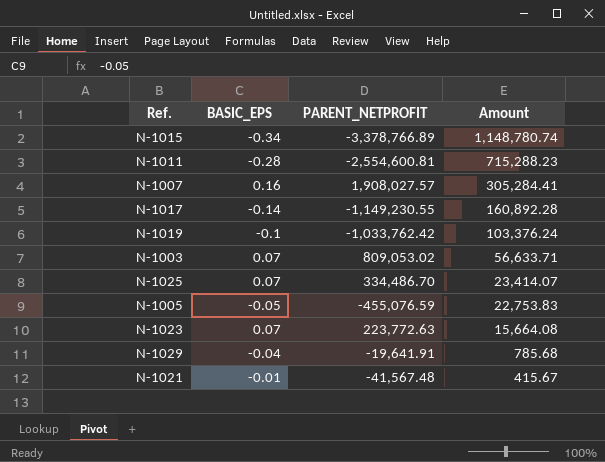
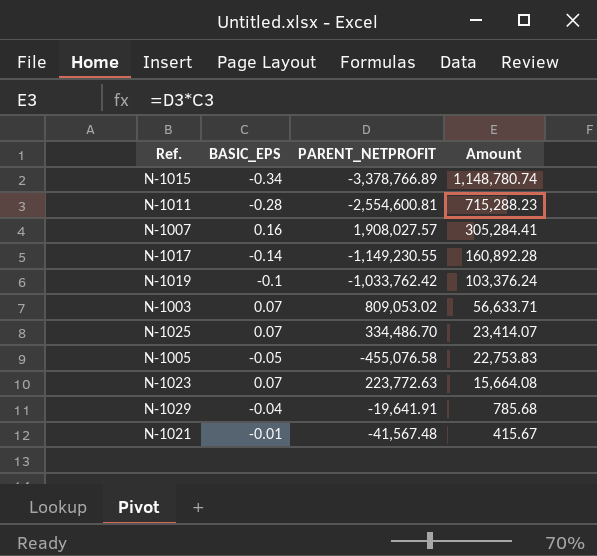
N-1005 | PARENT_NETPROFIT: -455,076.59 -> -455,076.58

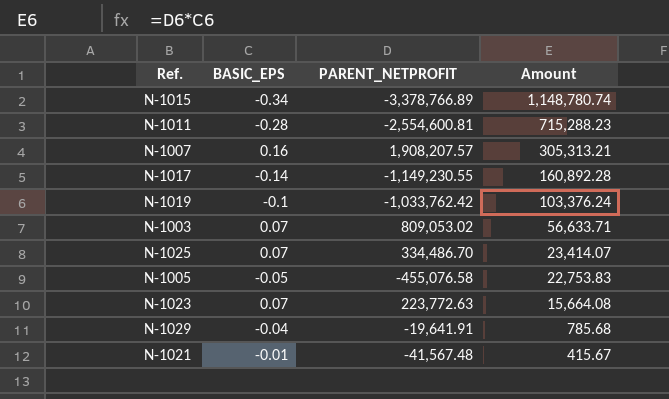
N-1007 | PARENT_NETPROFIT: 1,908,027.57 -> 1,908,207.57
N-1007 | Amount: 305,284.41 -> 305,313.21

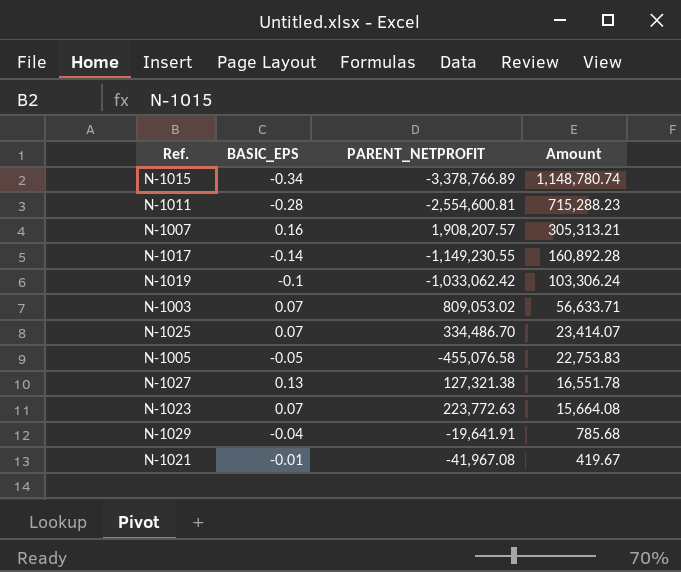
N-1019 | PARENT_NETPROFIT: -1,033,762.42 -> -1,033,062.42
N-1019 | Amount: 103,376.24 -> 103,306.24
row N-1027: none -> 0.13 | 127,321.38 | 16,551.78
N-1021 | PARENT_NETPROFIT: -41,567.48 -> -41,967.08
N-1021 | Amount: 415.67 -> 419.67

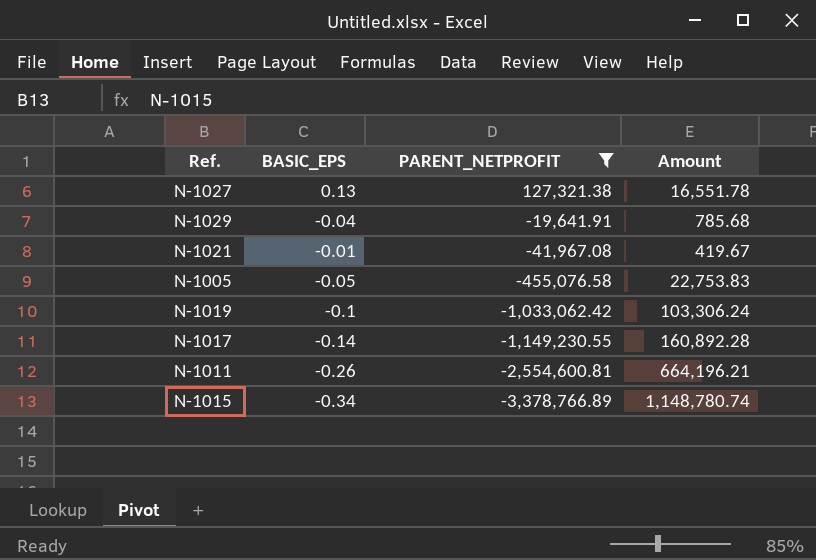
filter: none -> PARENT_NETPROFIT <= 127,321.38
row order: Amount descending -> PARENT_NETPROFIT descending
N-1011 | BASIC_EPS: -0.28 -> -0.26
N-1011 | Amount: 715,288.23 -> 664,196.21

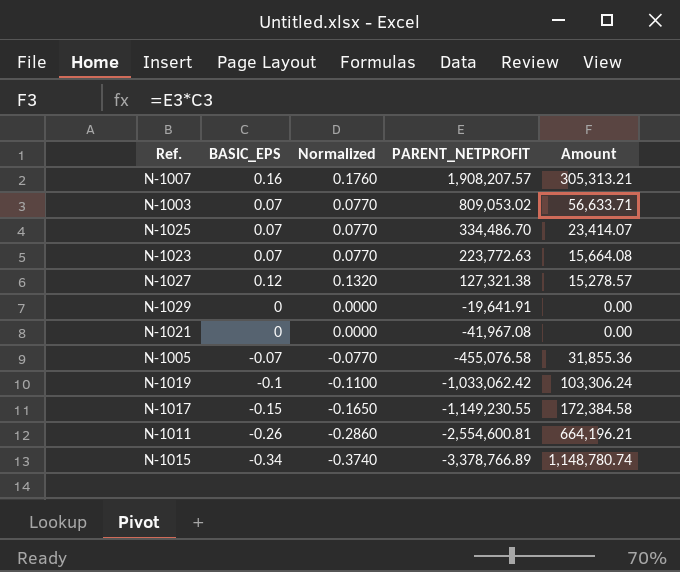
filter: PARENT_NETPROFIT <= 127,321.38 -> none
column Normalized | formula: none -> [BASIC_EPS] * 1.1
N-1027 | BASIC_EPS: 0.13 -> 0.12
N-1027 | Amount: 16,551.78 -> 15,278.57
N-1029 | BASIC_EPS: -0.04 -> 0
N-1029 | Amount: 785.68 -> 0.00
N-1021 | BASIC_EPS: -0.01 -> 0
N-1021 | Amount: 419.67 -> 0.00
N-1005 | BASIC_EPS: -0.05 -> -0.07
N-1005 | Amount: 22,753.83 -> 31,855.36
N-1017 | BASIC_EPS: -0.14 -> -0.15
N-1017 | Amount: 160,892.28 -> 172,384.58

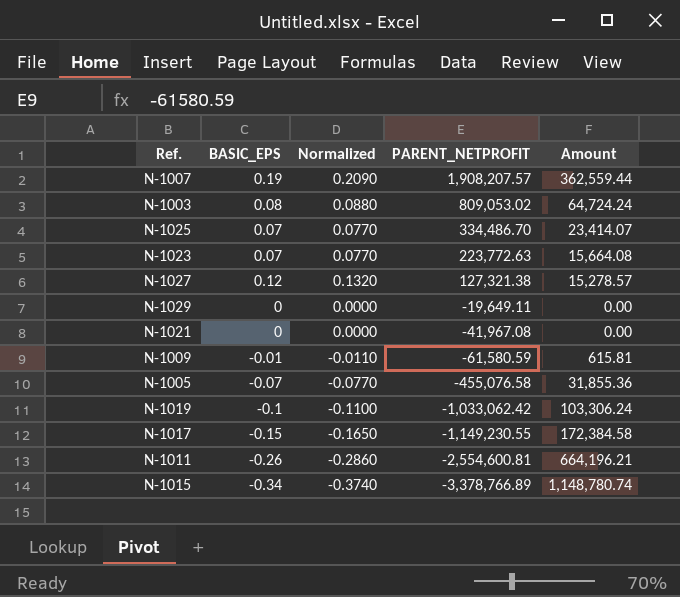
N-1007 | BASIC_EPS: 0.16 -> 0.19
N-1007 | Normalized: 0.1760 -> 0.2090
N-1007 | Amount: 305,313.21 -> 362,559.44
N-1003 | BASIC_EPS: 0.07 -> 0.08
N-1003 | Normalized: 0.0770 -> 0.0880
N-1003 | Amount: 56,633.71 -> 64,724.24
N-1029 | PARENT_NETPROFIT: -19,641.91 -> -19,649.11
row N-1009: none -> -0.01 | -0.0110 | -61,580.59 | 615.81

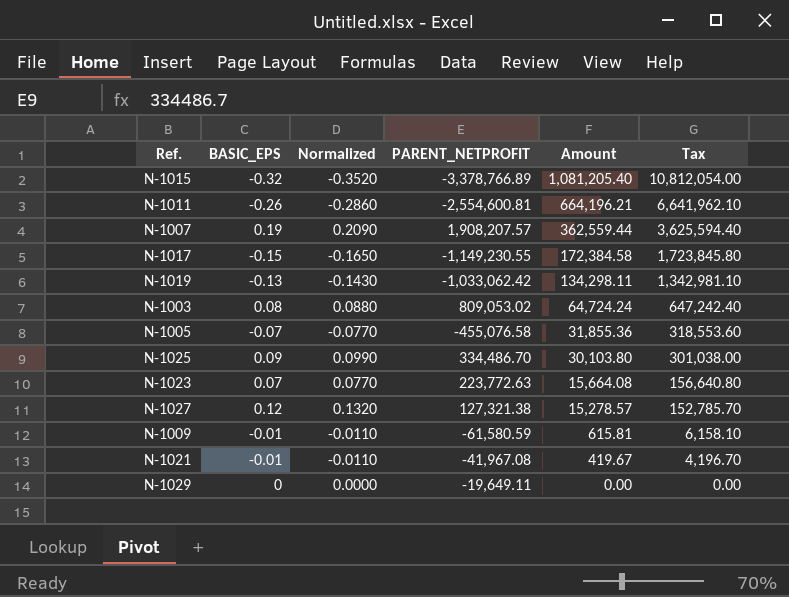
row order: PARENT_NETPROFIT descending -> Amount descending
column Tax | formula: none -> [Amount] * 10
N-1015 | BASIC_EPS: -0.34 -> -0.32
N-1015 | Normalized: -0.3740 -> -0.3520
N-1015 | Amount: 1,148,780.74 -> 1,081,205.40
N-1019 | BASIC_EPS: -0.1 -> -0.13
N-1019 | Normalized: -0.1100 -> -0.1430
N-1019 | Amount: 103,306.24 -> 134,298.11
N-1025 | BASIC_EPS: 0.07 -> 0.09
N-1025 | Normalized: 0.0770 -> 0.0990
N-1025 | Amount: 23,414.07 -> 30,103.80
N-1021 | BASIC_EPS: 0 -> -0.01
N-1021 | Normalized: 0.0000 -> -0.0110
N-1021 | Amount: 0.00 -> 419.67

